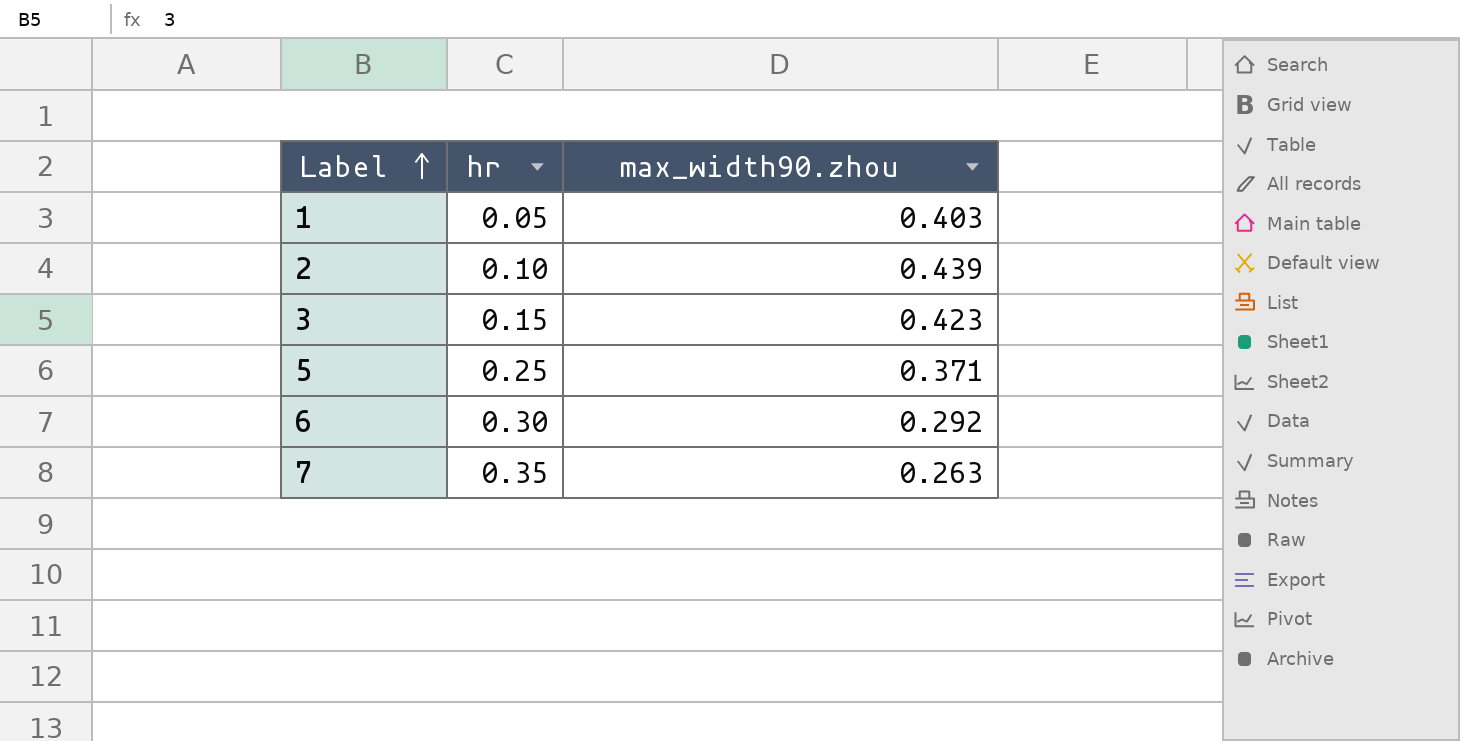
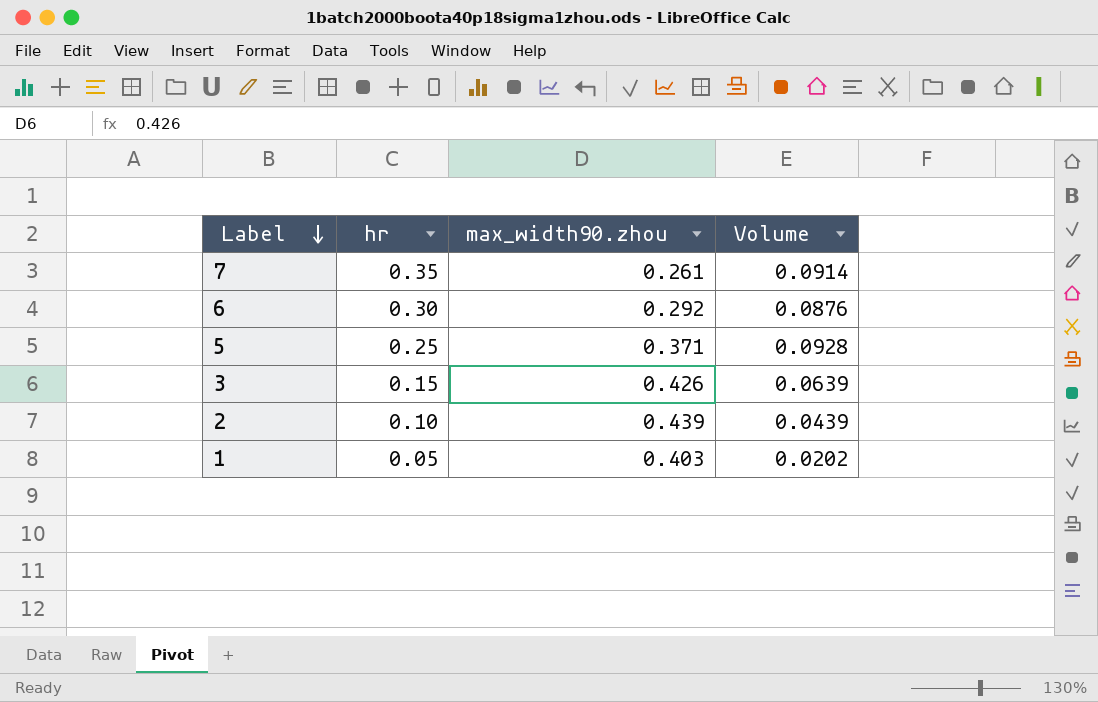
row order: Label ascending -> Label descending
column Volume | formula: none -> [hr] * [max_width90.zhou]
7 | max_width90.zhou: 0.263 -> 0.261
3 | max_width90.zhou: 0.423 -> 0.426

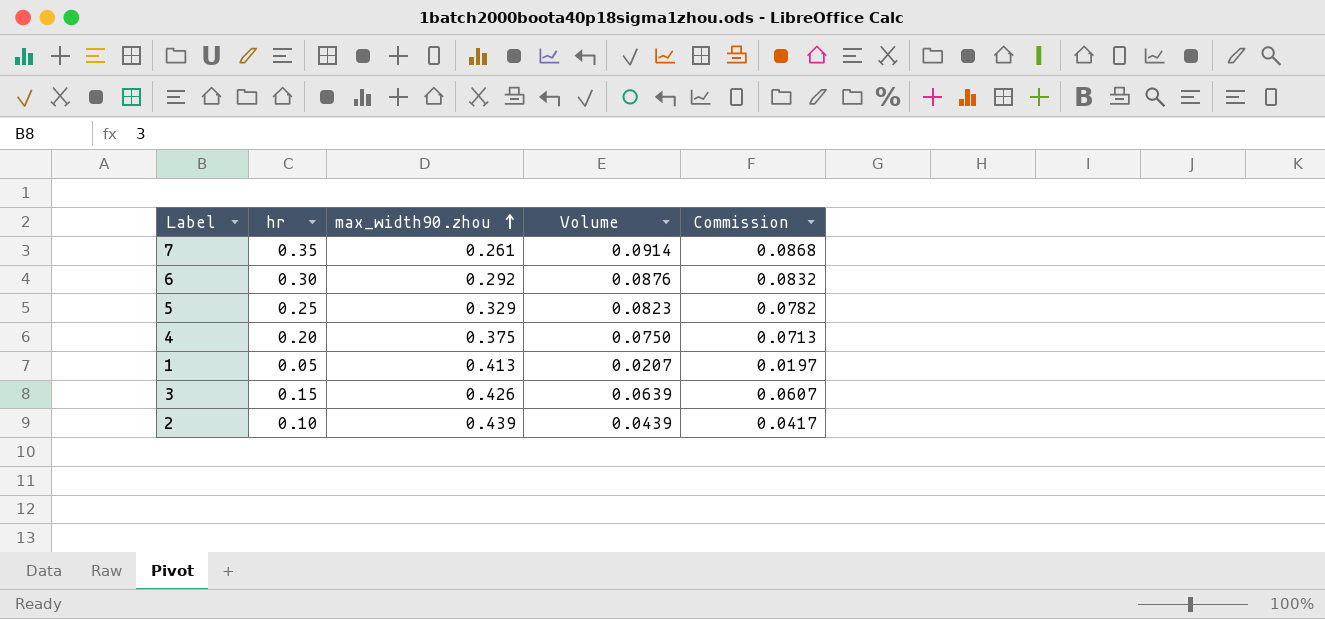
row order: Label descending -> max_width90.zhou ascending
column Commission | formula: none -> [Volume] * 0.95
5 | max_width90.zhou: 0.371 -> 0.329
5 | Volume: 0.0928 -> 0.0823
row 4: none -> 0.20 | 0.375 | 0.0750 | 0.0713
1 | max_width90.zhou: 0.403 -> 0.413
1 | Volume: 0.0202 -> 0.0207

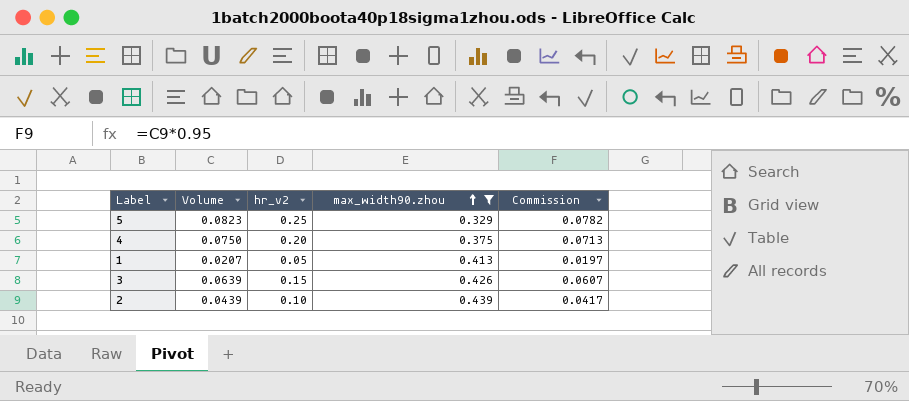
filter: none -> max_width90.zhou >= 0.329
column Volume | position: 4 -> 2
column name: hr -> hr_v2

